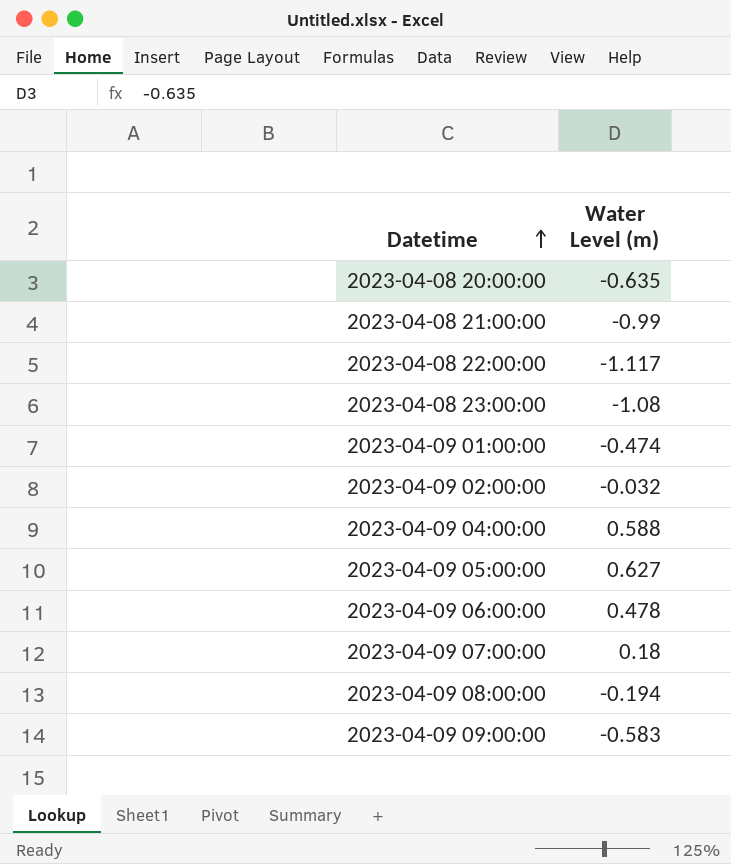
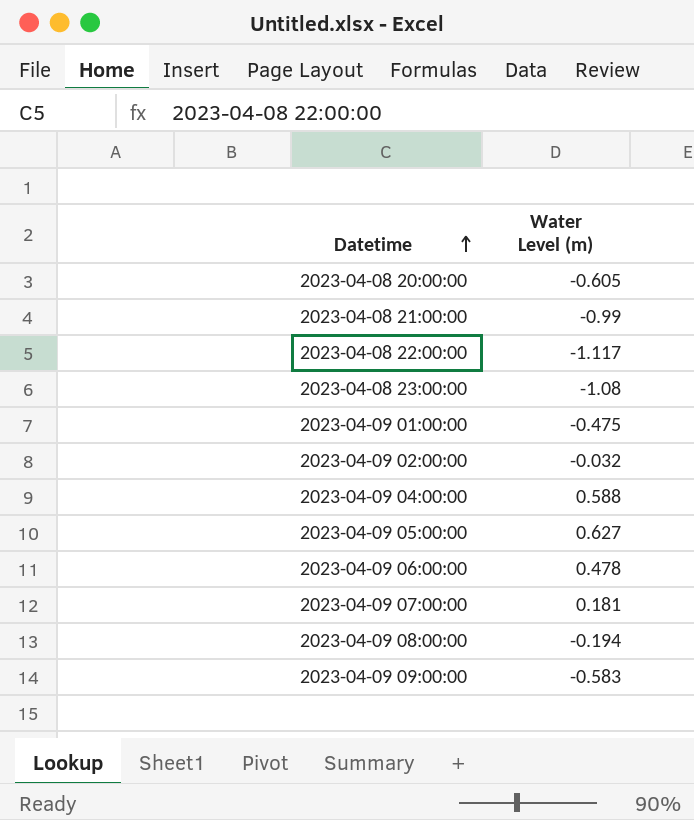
2023-04-08 20:00:00 | Water Level (m): -0.635 -> -0.605
2023-04-09 01:00:00 | Water Level (m): -0.474 -> -0.475
2023-04-09 07:00:00 | Water Level (m): 0.18 -> 0.181

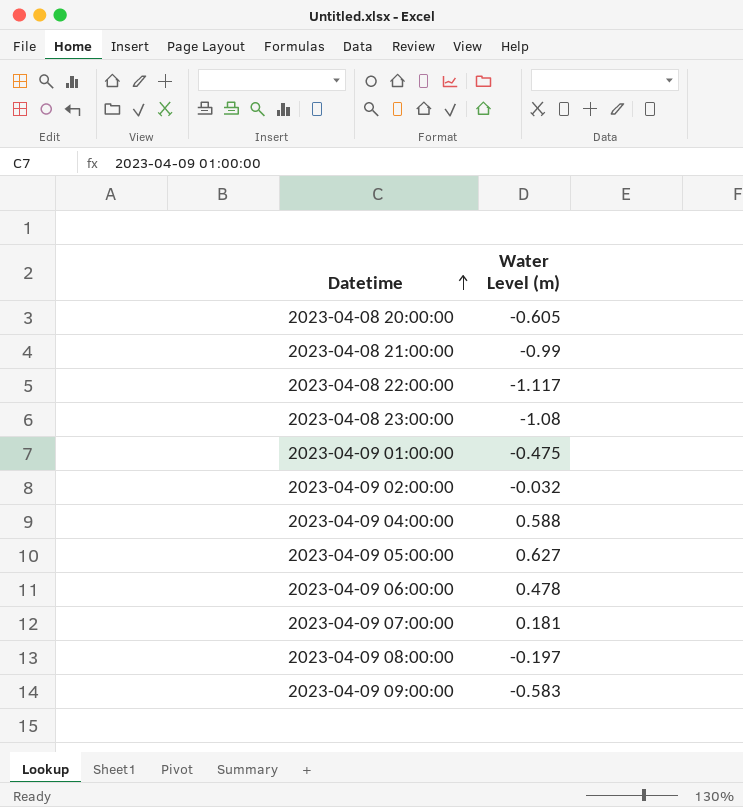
2023-04-09 08:00:00 | Water Level (m): -0.194 -> -0.197

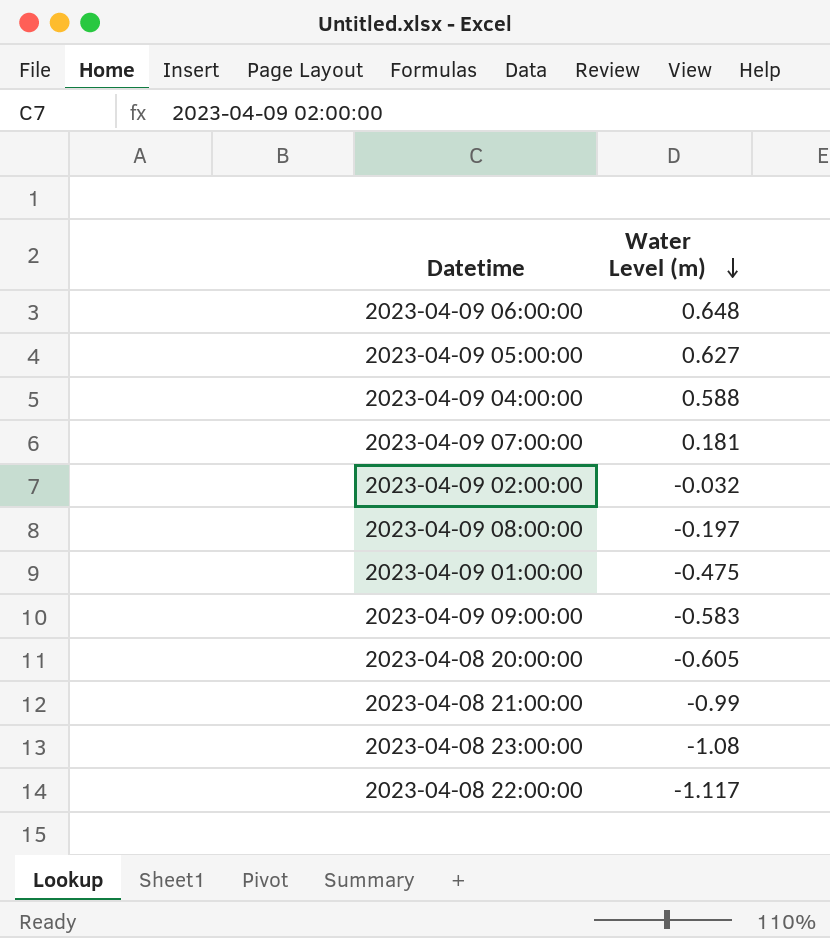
row order: Datetime ascending -> Water Level (m) descending
2023-04-09 06:00:00 | Water Level (m): 0.478 -> 0.648

